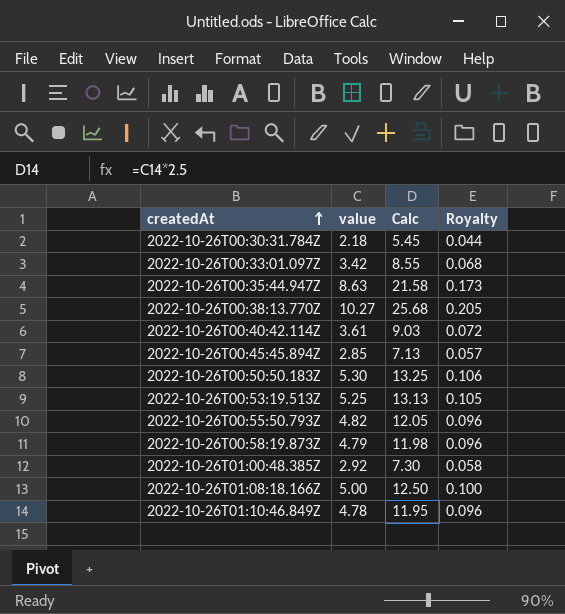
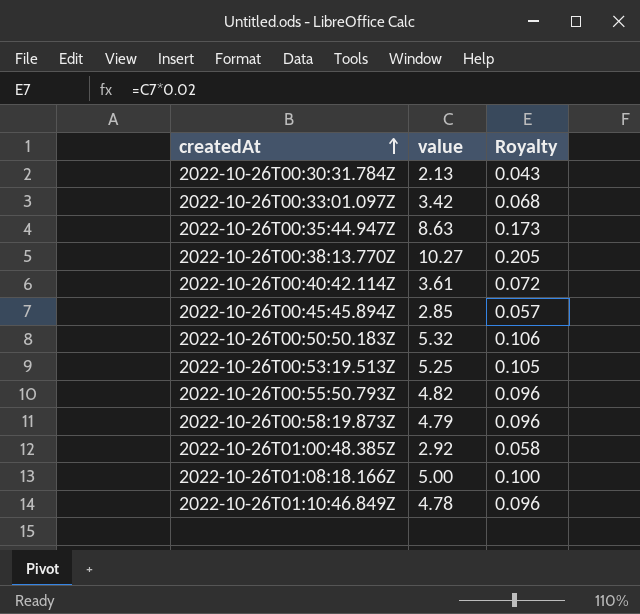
column Calc | formula: [value] * 2.5 -> none
2022-10-26T00:30:31.784Z | value: 2.18 -> 2.13
2022-10-26T00:30:31.784Z | Royalty: 0.044 -> 0.043
2022-10-26T00:50:50.183Z | value: 5.30 -> 5.32

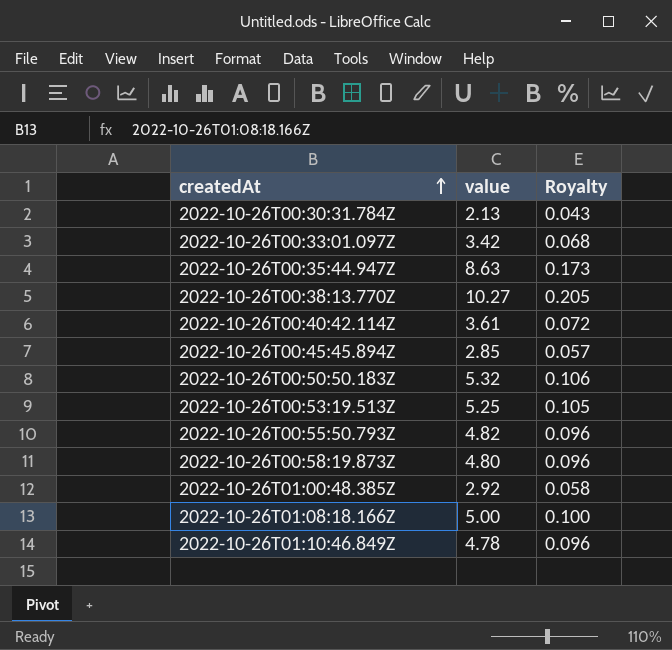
2022-10-26T00:58:19.873Z | value: 4.79 -> 4.80

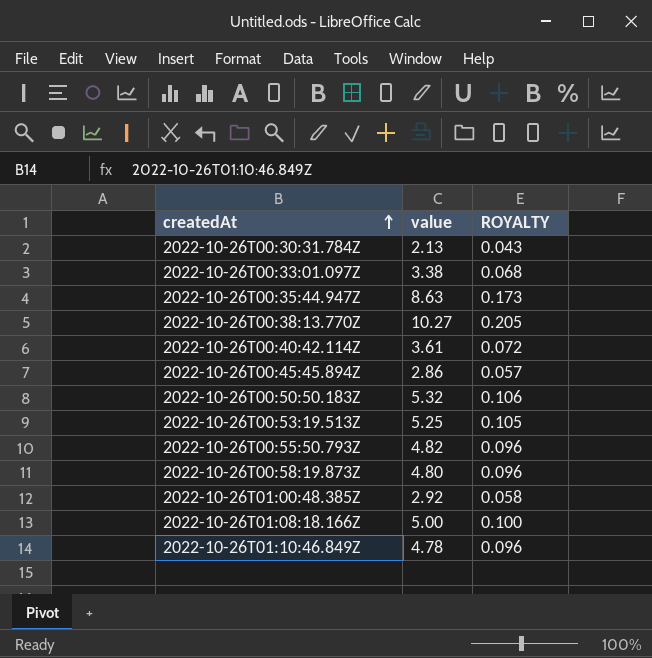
column name: Royalty -> ROYALTY
2022-10-26T00:33:01.097Z | value: 3.42 -> 3.38
2022-10-26T00:45:45.894Z | value: 2.85 -> 2.86

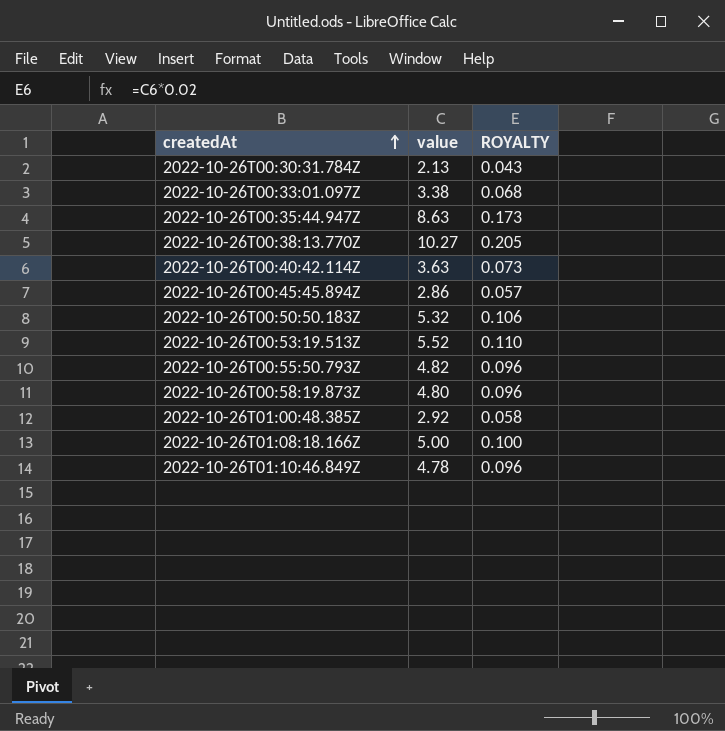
2022-10-26T00:40:42.114Z | value: 3.61 -> 3.63
2022-10-26T00:40:42.114Z | ROYALTY: 0.072 -> 0.073
2022-10-26T00:53:19.513Z | value: 5.25 -> 5.52
2022-10-26T00:53:19.513Z | ROYALTY: 0.105 -> 0.110

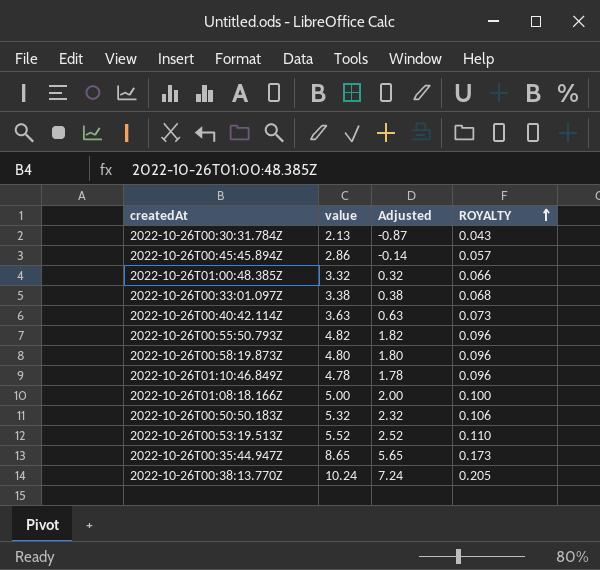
row order: createdAt ascending -> ROYALTY ascending
column Adjusted | formula: none -> [value] - 3
2022-10-26T01:00:48.385Z | value: 2.92 -> 3.32
2022-10-26T01:00:48.385Z | ROYALTY: 0.058 -> 0.066
2022-10-26T00:35:44.947Z | value: 8.63 -> 8.65
2022-10-26T00:38:13.770Z | value: 10.27 -> 10.24

